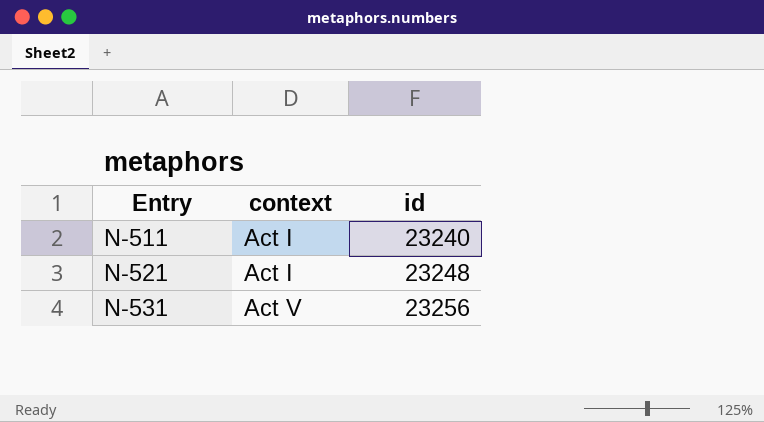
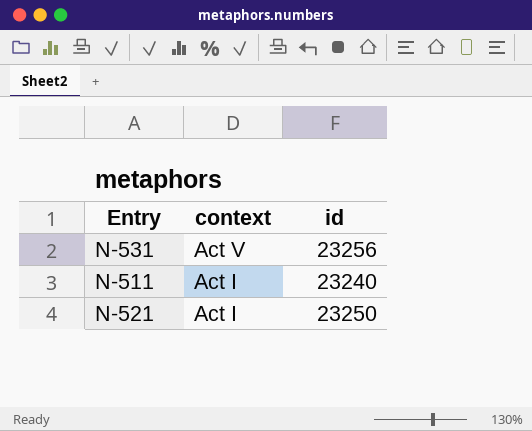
row order: Entry ascending -> context descending
N-521 | id: 23248 -> 23250

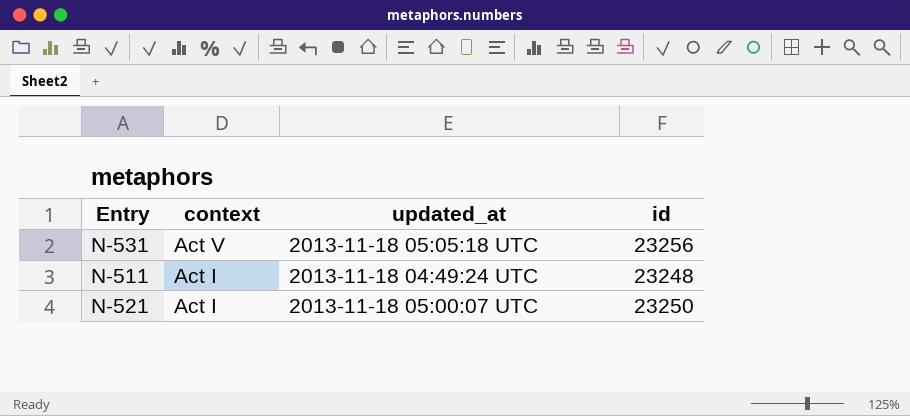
column updated_at | position: none -> 3
N-511 | id: 23240 -> 23248

